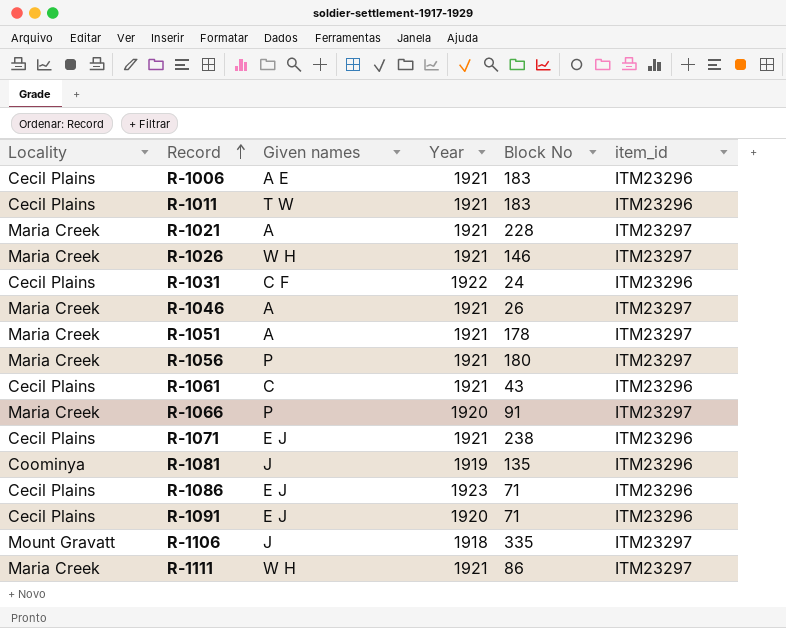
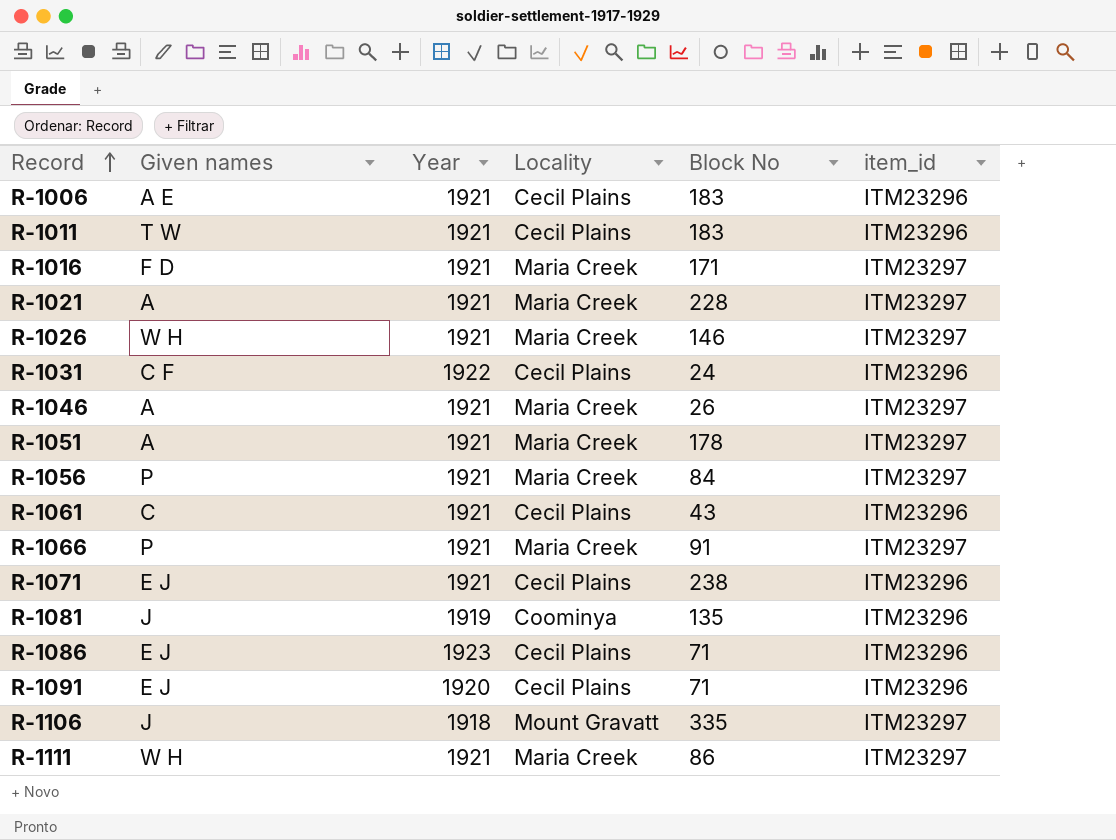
column Locality | position: 1 -> 4
row R-1016: none -> F D | 1921 | Maria Creek | 171 | ITM23297
R-1056 | Block No: 180 -> 84
R-1066 | Year: 1920 -> 1921

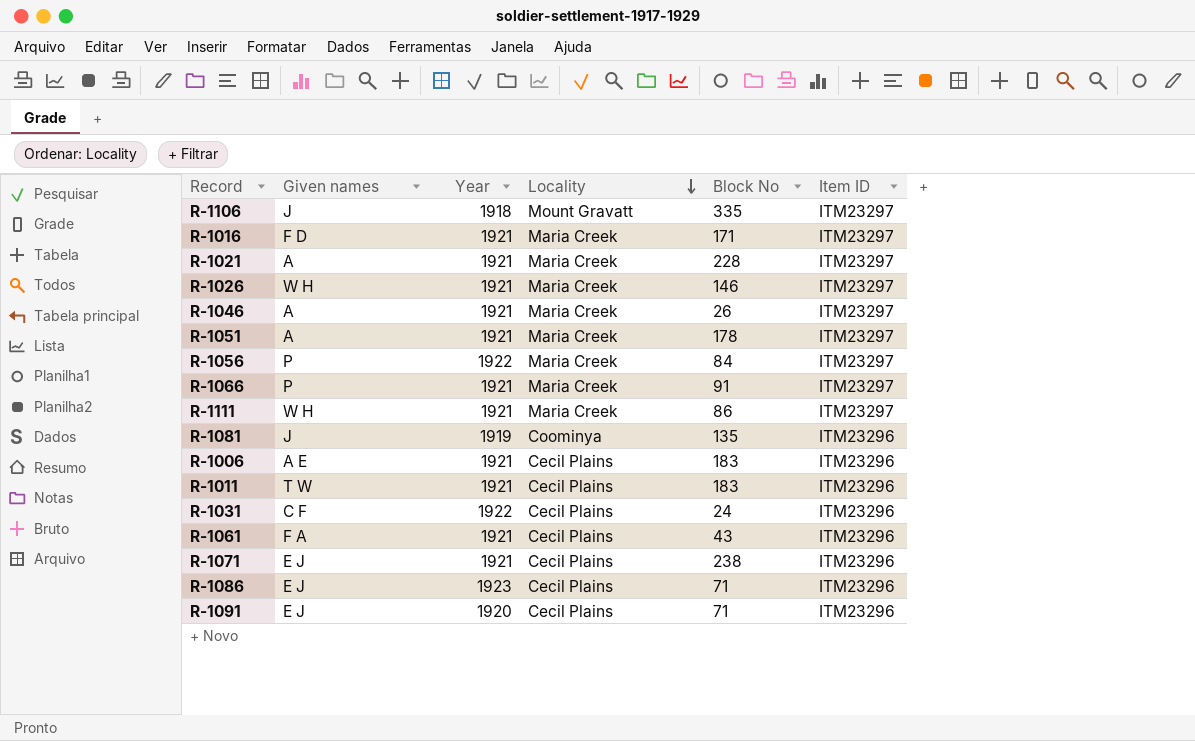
row order: Record ascending -> Locality descending
column name: item_id -> Item ID
R-1056 | Year: 1921 -> 1922
R-1061 | Given names: C -> F A

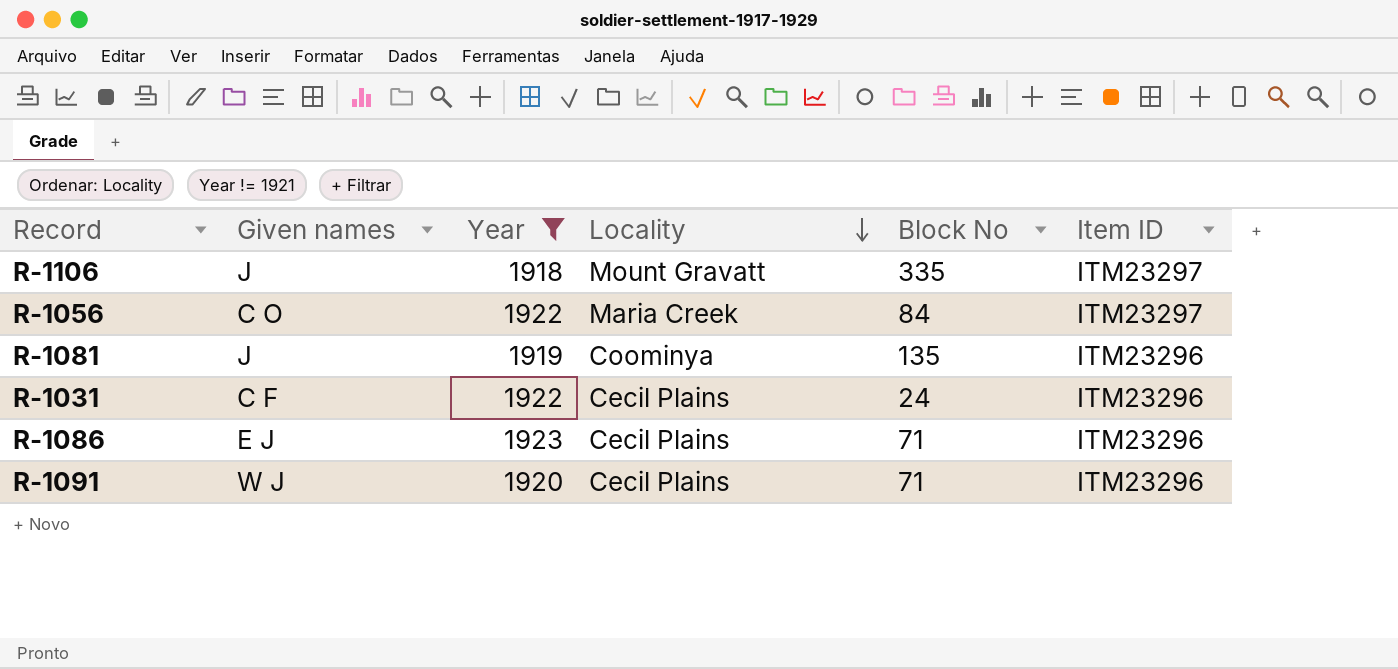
filter: none -> Year != 1921
R-1056 | Given names: P -> C O
R-1091 | Given names: E J -> W J

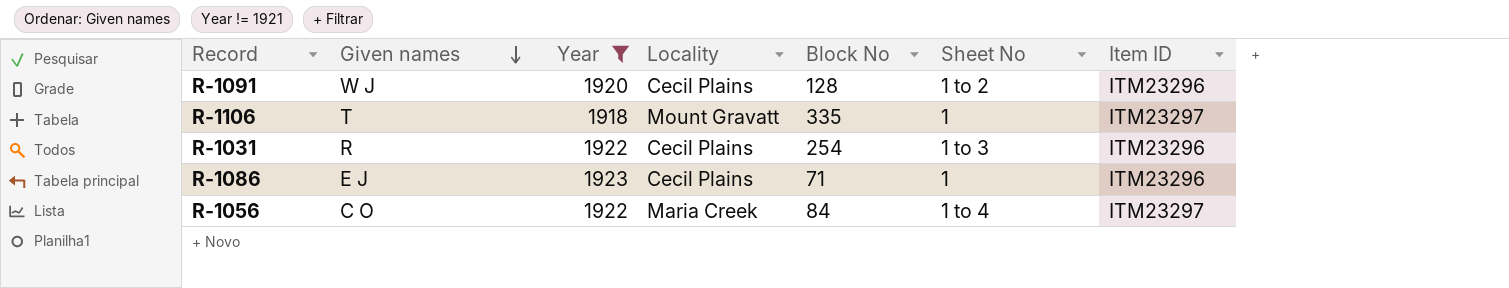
row order: Locality descending -> Given names descending
column Sheet No | position: none -> 6
row R-1081: J | 1919 | Coominya | 135 | ITM23296 -> none
R-1091 | Block No: 71 -> 128
R-1106 | Given names: J -> T
R-1031 | Given names: C F -> R
R-1031 | Block No: 24 -> 254

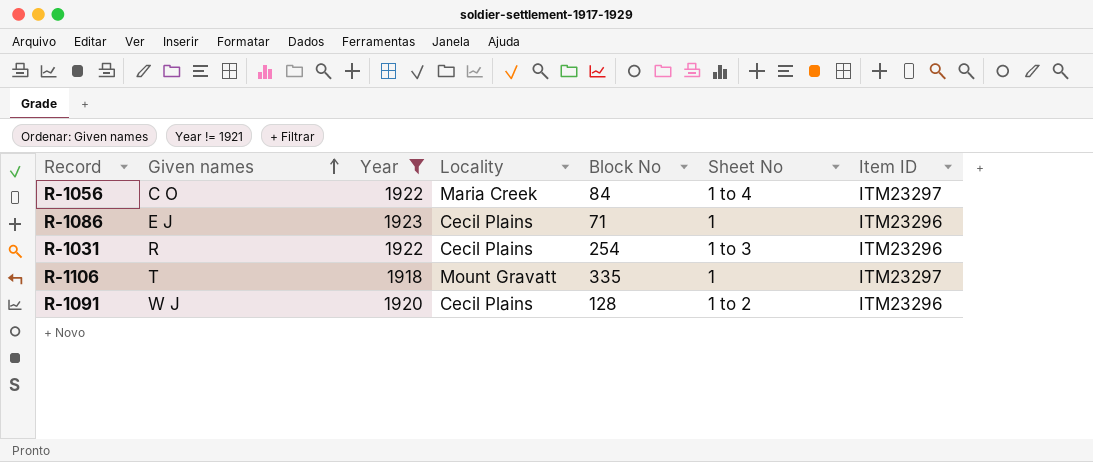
row order: Given names descending -> Given names ascending

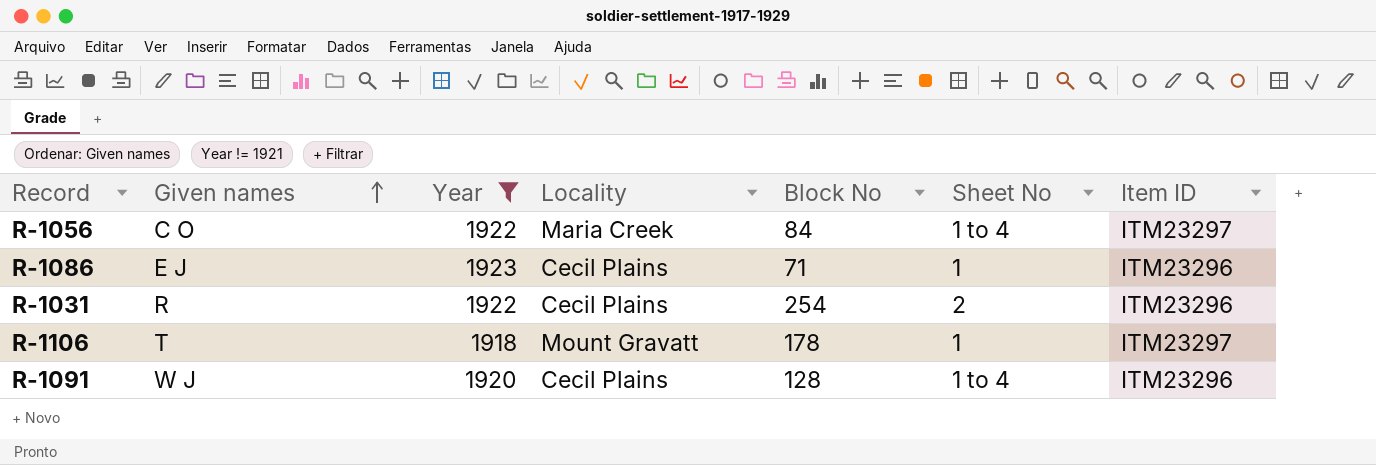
R-1031 | Sheet No: 1 to 3 -> 2
R-1106 | Block No: 335 -> 178
R-1091 | Sheet No: 1 to 2 -> 1 to 4

